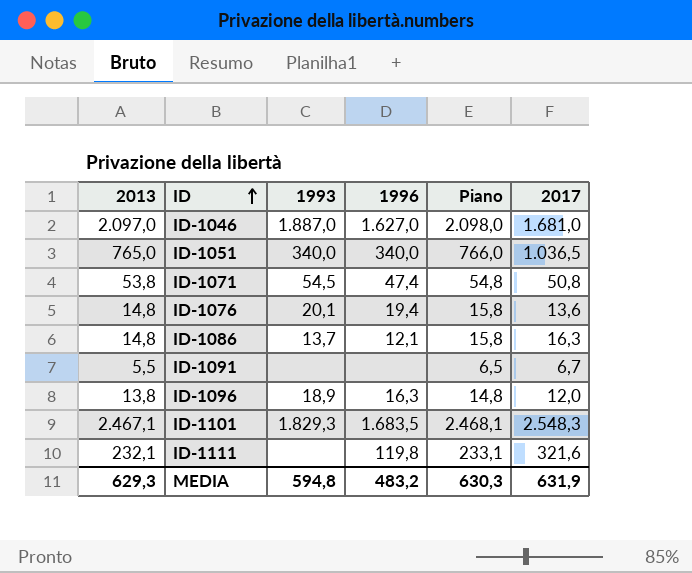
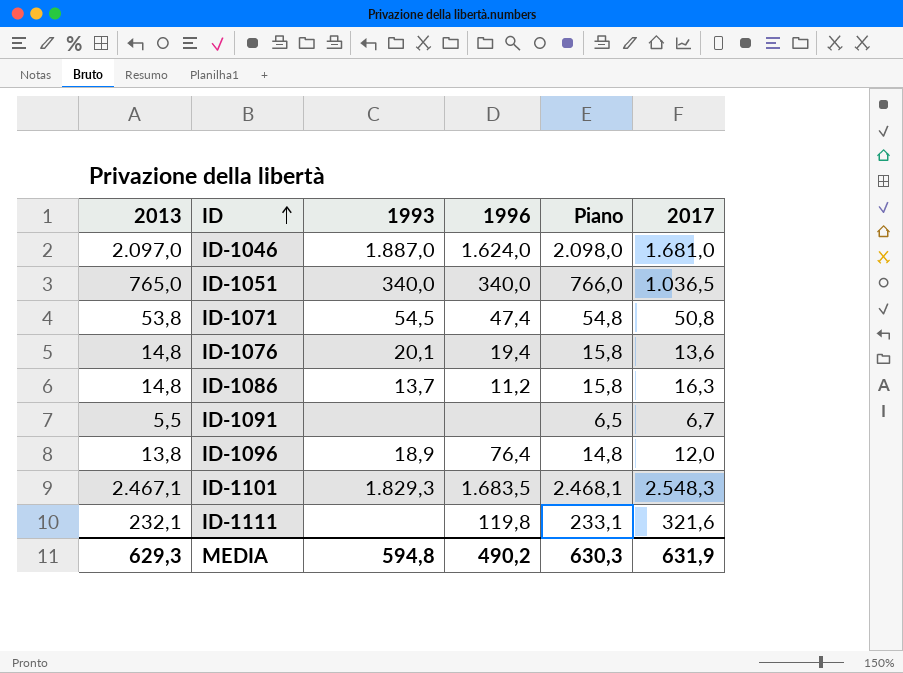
ID-1046 | 1996: 1.627,0 -> 1.624,0
ID-1086 | 1996: 12,1 -> 11,2
ID-1096 | 1996: 16,3 -> 76,4
MEDIA | 1996: 483,2 -> 490,2

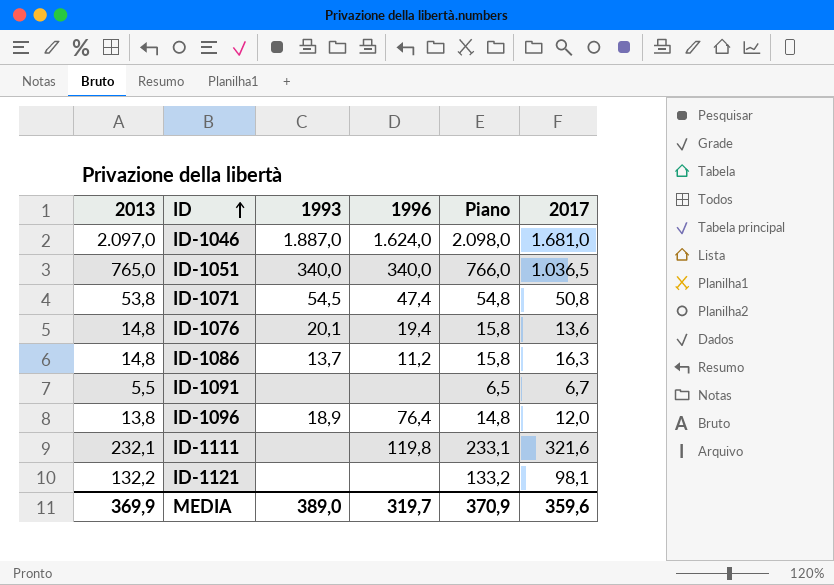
row ID-1101: 2.467,1 | 1.829,3 | 1.683,5 | 2.468,1 | 2.548,3 -> none
row ID-1121: none -> 132,2 | none | none | 133,2 | 98,1
MEDIA | 2013: 629,3 -> 369,9
MEDIA | 1993: 594,8 -> 389,0
MEDIA | 1996: 490,2 -> 319,7
MEDIA | Piano: 630,3 -> 370,9
MEDIA | 2017: 631,9 -> 359,6

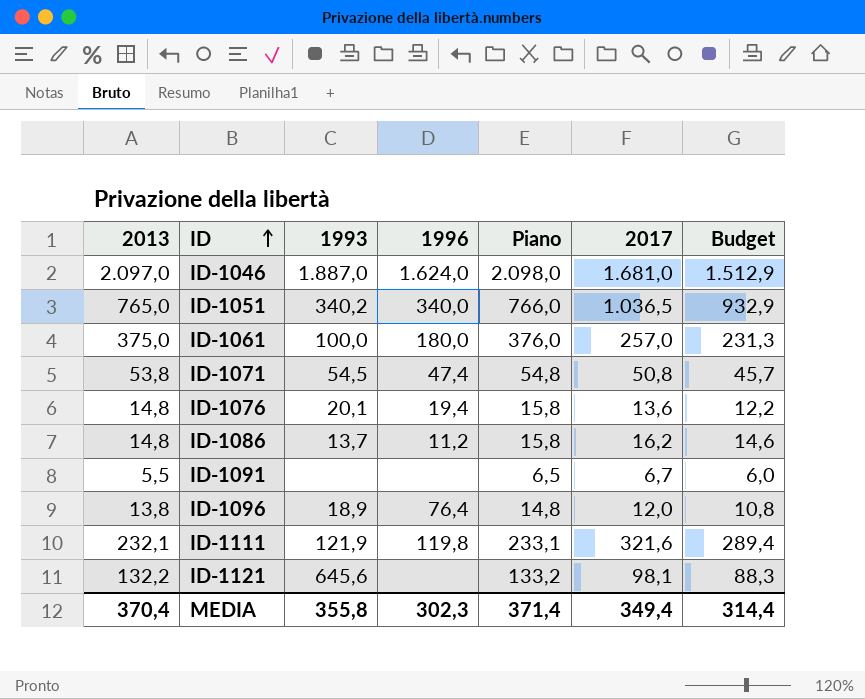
column Budget | formula: none -> [2017] * 0,9
ID-1051 | 1993: 340,0 -> 340,2
row ID-1061: none -> 375,0 | 100,0 | 180,0 | 376,0 | 257,0 | 231,3
ID-1086 | 2017: 16,3 -> 16,2
ID-1111 | 1993: none -> 121,9
ID-1121 | 1993: none -> 645,6
MEDIA | 2013: 369,9 -> 370,4
MEDIA | 1993: 389,0 -> 355,8
MEDIA | 1996: 319,7 -> 302,3
MEDIA | Piano: 370,9 -> 371,4
MEDIA | 2017: 359,6 -> 349,4

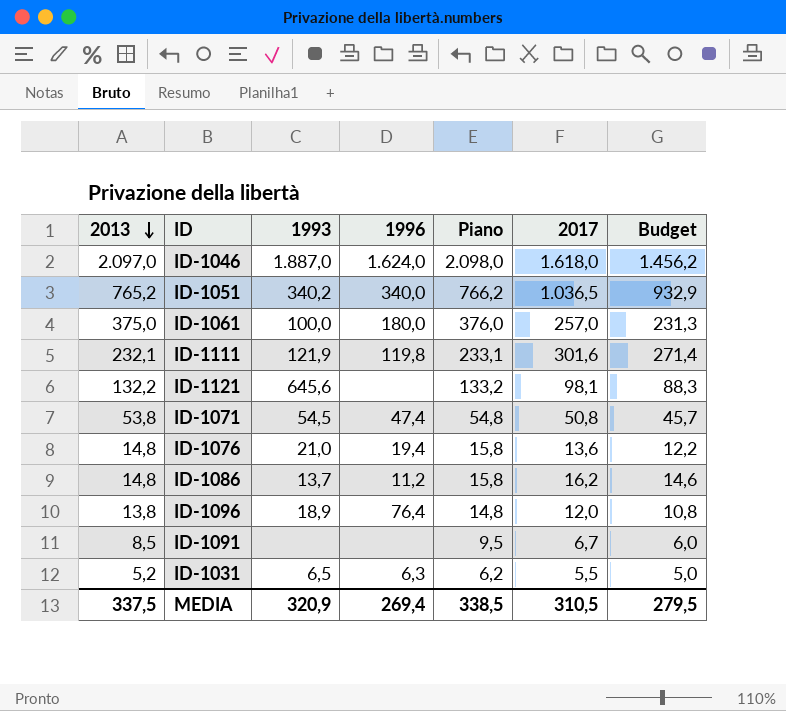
row order: ID ascending -> 2013 descending
ID-1046 | 2017: 1.681,0 -> 1.618,0
ID-1046 | Budget: 1.512,9 -> 1.456,2
ID-1051 | 2013: 765,0 -> 765,2
ID-1051 | Piano: 766,0 -> 766,2
ID-1111 | 2017: 321,6 -> 301,6
ID-1111 | Budget: 289,4 -> 271,4
ID-1076 | 1993: 20,1 -> 21,0
ID-1091 | 2013: 5,5 -> 8,5
ID-1091 | Piano: 6,5 -> 9,5
row ID-1031: none -> 5,2 | 6,5 | 6,3 | 6,2 | 5,5 | 5,0
MEDIA | 2013: 370,4 -> 337,5
MEDIA | 1993: 355,8 -> 320,9
MEDIA | 1996: 302,3 -> 269,4
MEDIA | Piano: 371,4 -> 338,5
MEDIA | 2017: 349,4 -> 310,5
MEDIA | Budget: 314,4 -> 279,5

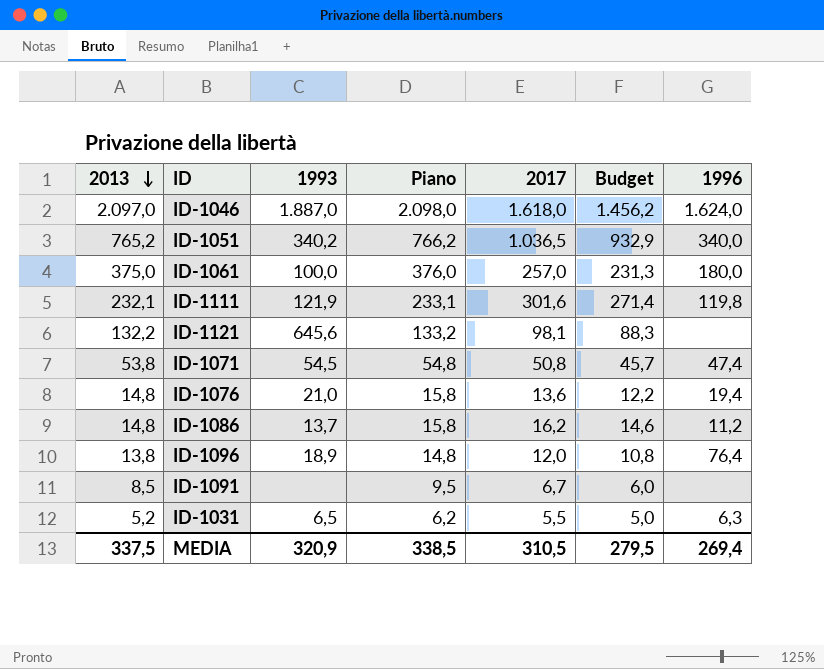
column 1996 | position: 4 -> 7

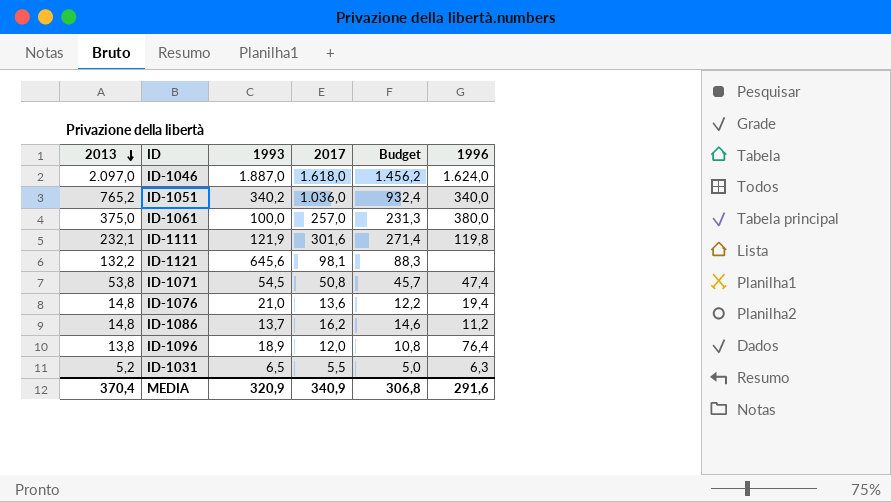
column Piano | formula: [2013] + 1 -> none
row ID-1091: 8,5 | none | 9,5 | 6,7 | 6,0 | none -> none
ID-1051 | 2017: 1.036,5 -> 1.036,0
ID-1051 | Budget: 932,9 -> 932,4
ID-1061 | 1996: 180,0 -> 380,0
MEDIA | 2013: 337,5 -> 370,4
MEDIA | 2017: 310,5 -> 340,9
MEDIA | Budget: 279,5 -> 306,8
MEDIA | 1996: 269,4 -> 291,6

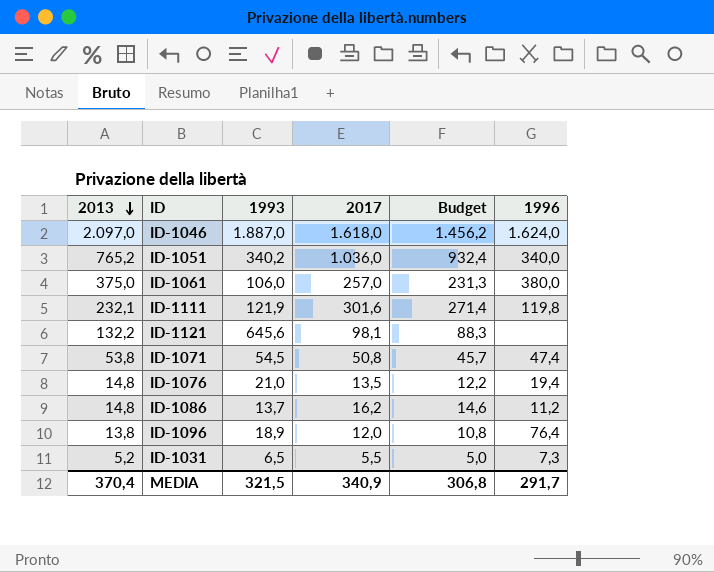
ID-1061 | 1993: 100,0 -> 106,0
ID-1076 | 2017: 13,6 -> 13,5
ID-1031 | 1996: 6,3 -> 7,3
MEDIA | 1993: 320,9 -> 321,5
MEDIA | 1996: 291,6 -> 291,7

